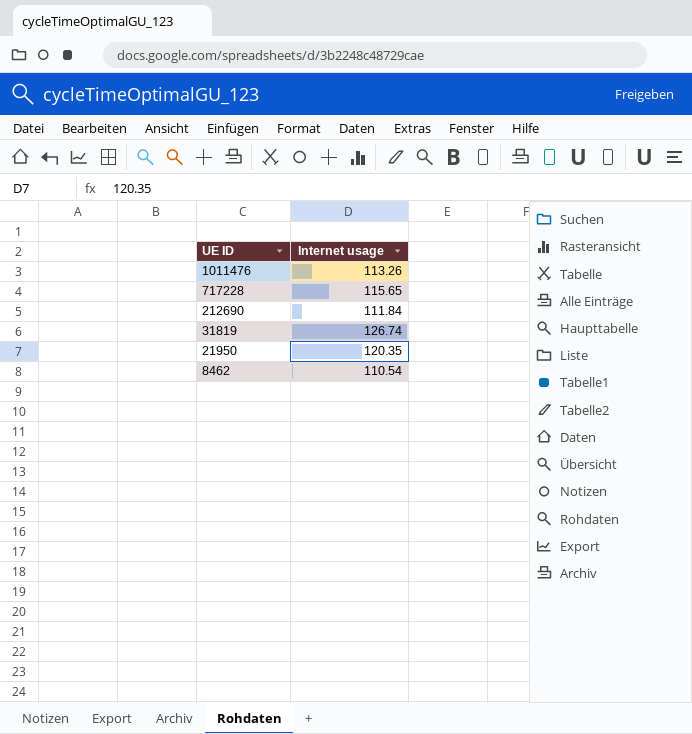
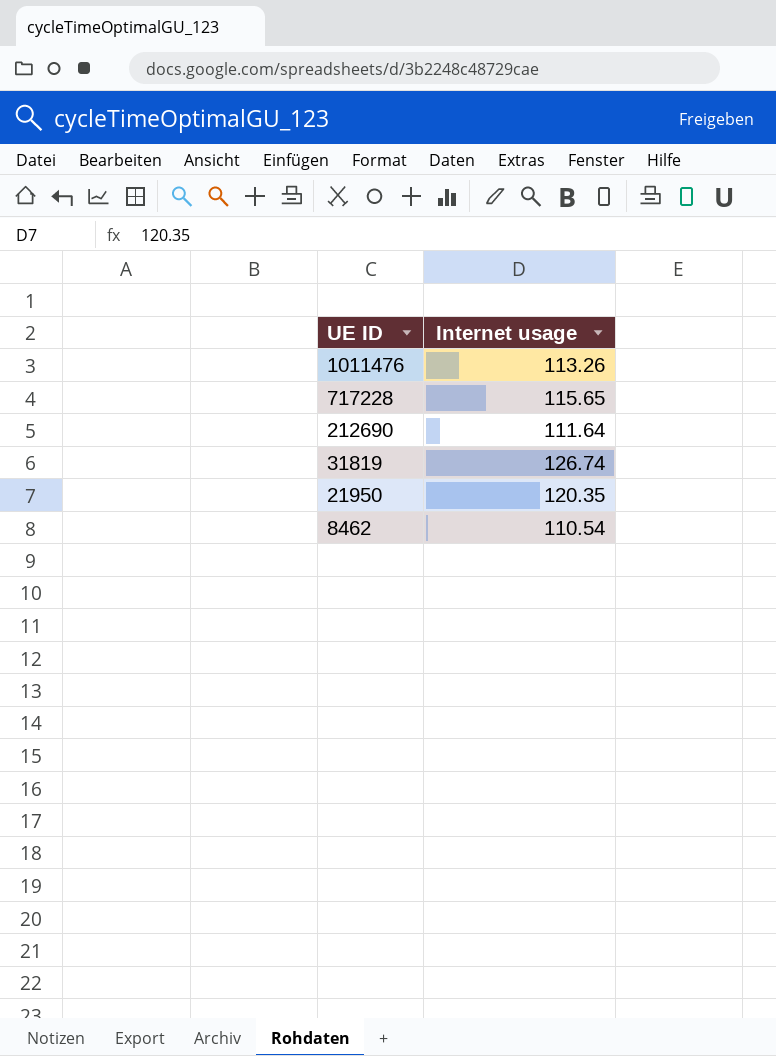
212690 | Internet usage: 111.84 -> 111.64

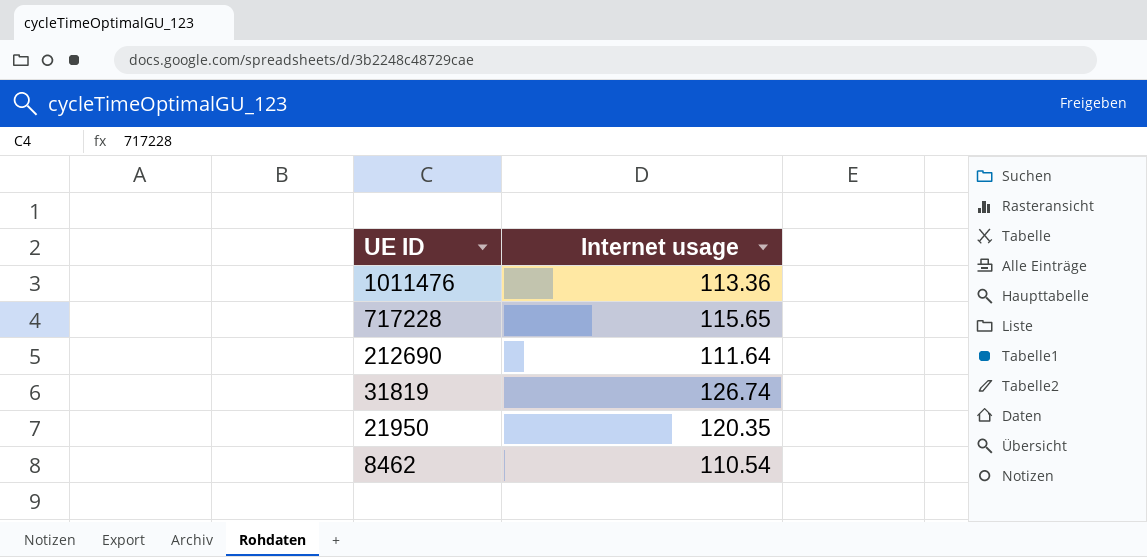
1011476 | Internet usage: 113.26 -> 113.36

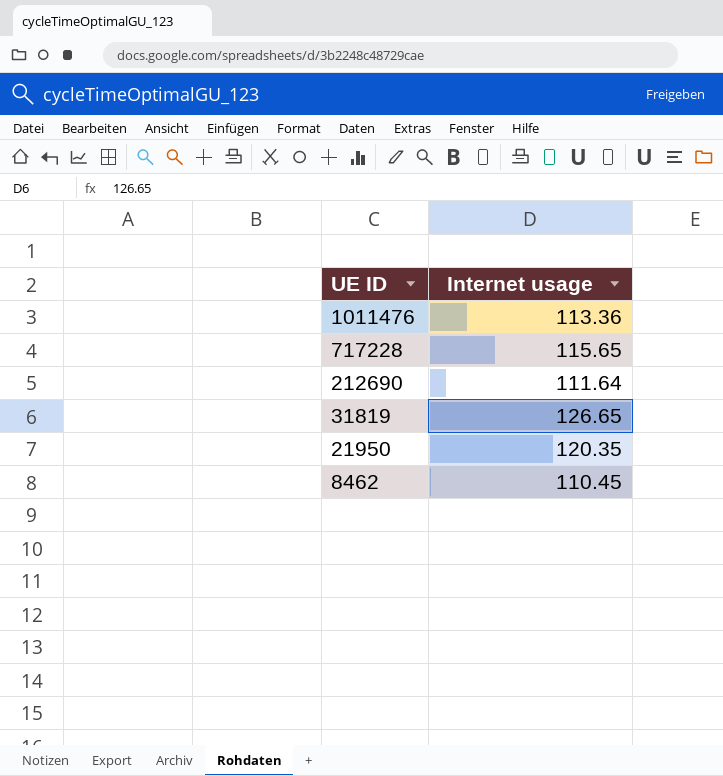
31819 | Internet usage: 126.74 -> 126.65
8462 | Internet usage: 110.54 -> 110.45

